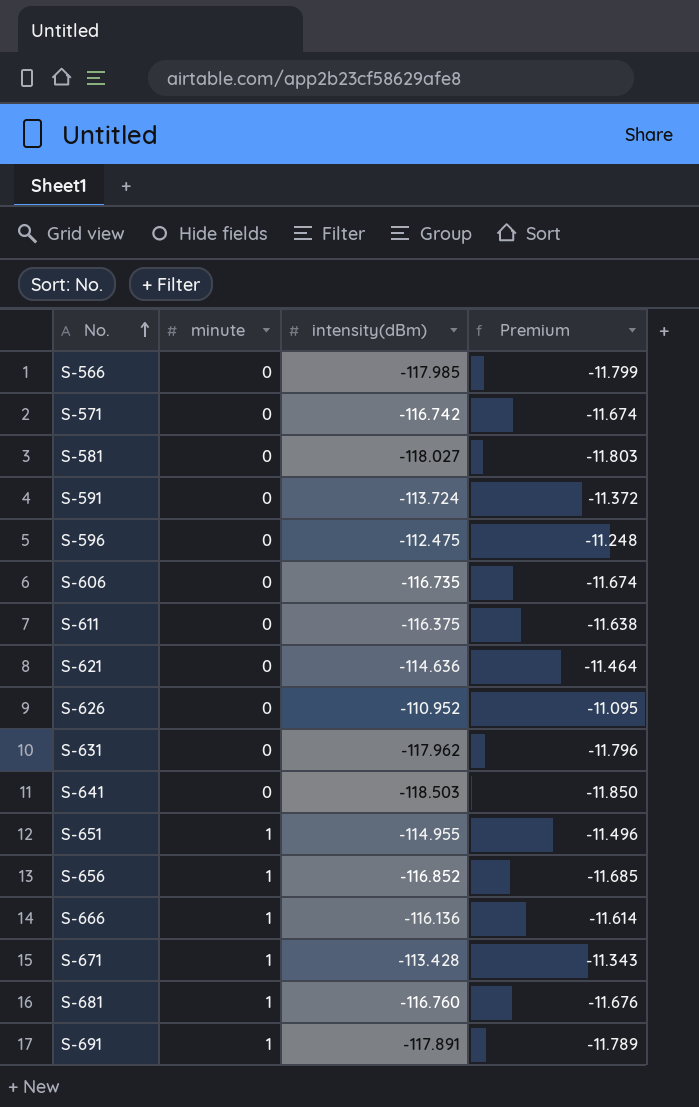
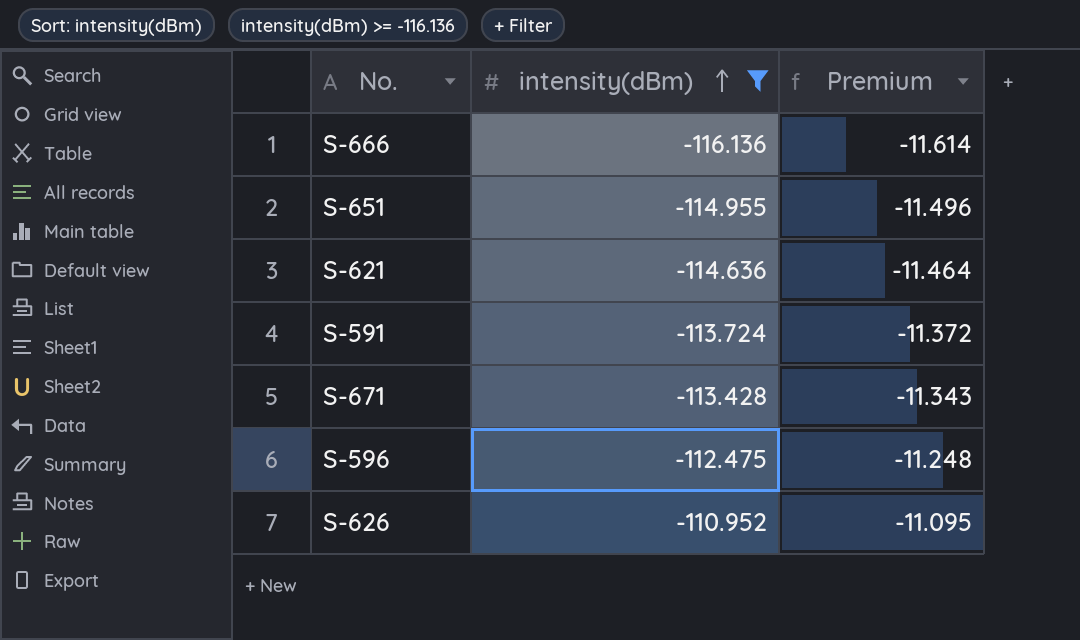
filter: none -> intensity(dBm) >= -116.136
row order: No. ascending -> intensity(dBm) ascending
column minute | position: 2 -> none

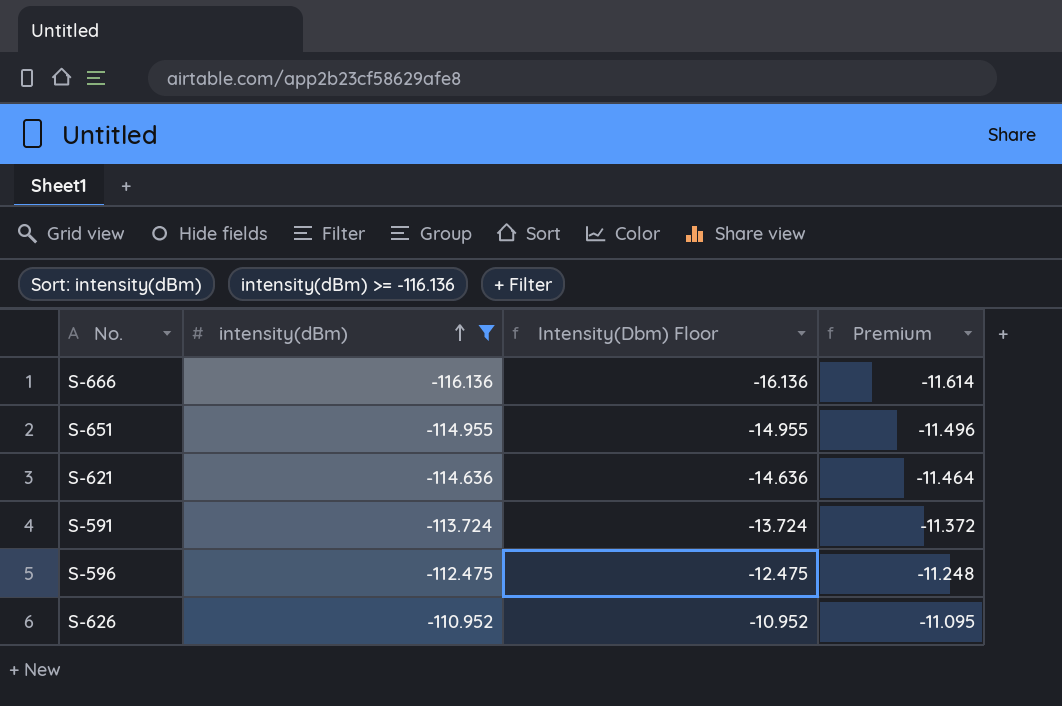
column Intensity(Dbm) Floor | formula: none -> [intensity(dBm)] + 100
row S-671: -113.428 | -11.343 -> none

